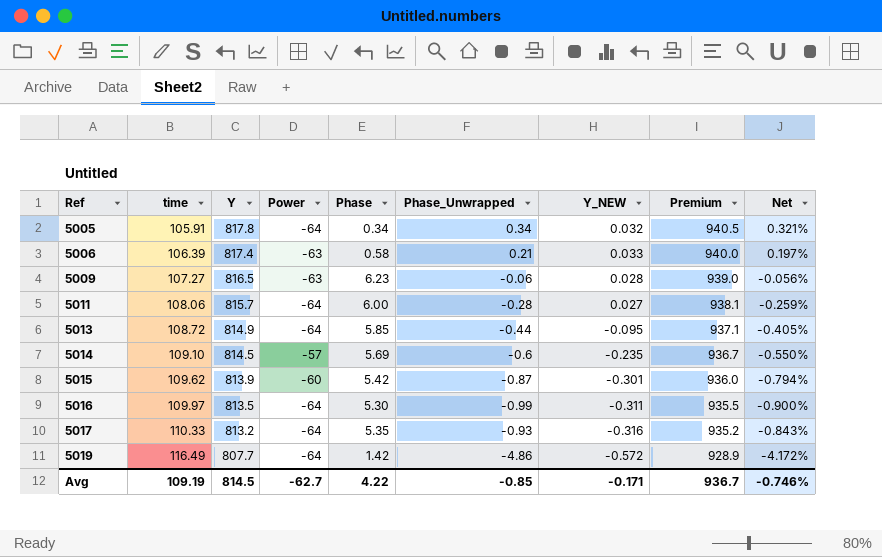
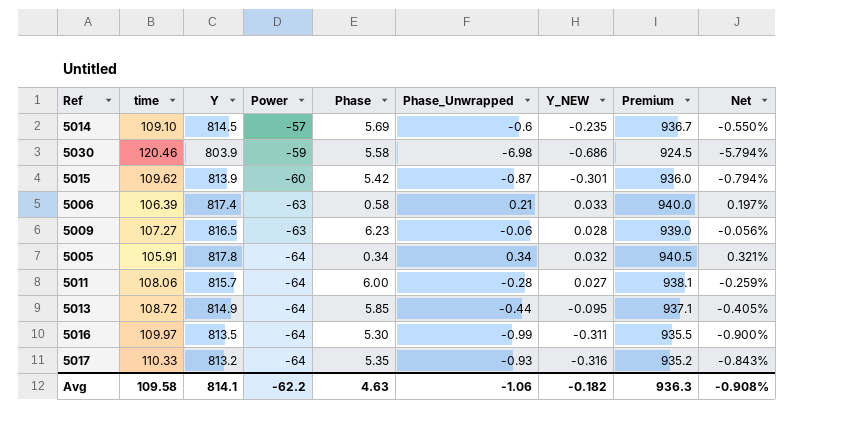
row order: Ref ascending -> Power descending
row 5019: 116.49 | 807.7 | -64 | 1.42 | -4.86 | -0.572 | 928.9 | -4.172% -> none
row 5030: none -> 120.46 | 803.9 | -59 | 5.58 | -6.98 | -0.686 | 924.5 | -5.794%
Avg | time: 109.19 -> 109.58
Avg | Y: 814.5 -> 814.1
Avg | Power: -62.7 -> -62.2
Avg | Phase: 4.22 -> 4.63
Avg | Phase_Unwrapped: -0.85 -> -1.06
Avg | Y_NEW: -0.171 -> -0.182
Avg | Premium: 936.7 -> 936.3
Avg | Net: -0.746% -> -0.908%

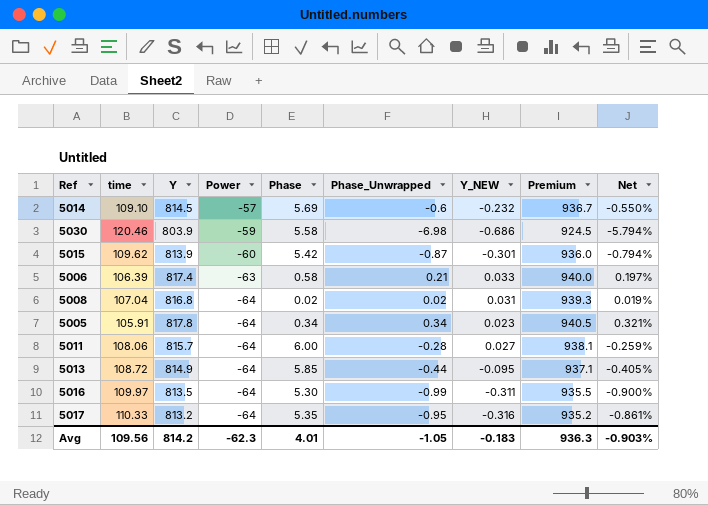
row 5009: 107.27 | 816.5 | -63 | 6.23 | -0.06 | 0.028 | 939.0 | -0.056% -> none
5014 | Y_NEW: -0.235 -> -0.232
row 5008: none -> 107.04 | 816.8 | -64 | 0.02 | 0.02 | 0.031 | 939.3 | 0.019%
5005 | Y_NEW: 0.032 -> 0.023
5017 | Phase_Unwrapped: -0.93 -> -0.95
5017 | Net: -0.843% -> -0.861%
Avg | time: 109.58 -> 109.56
Avg | Y: 814.1 -> 814.2
Avg | Power: -62.2 -> -62.3
Avg | Phase: 4.63 -> 4.01
Avg | Phase_Unwrapped: -1.06 -> -1.05
Avg | Y_NEW: -0.182 -> -0.183
Avg | Net: -0.908% -> -0.903%

